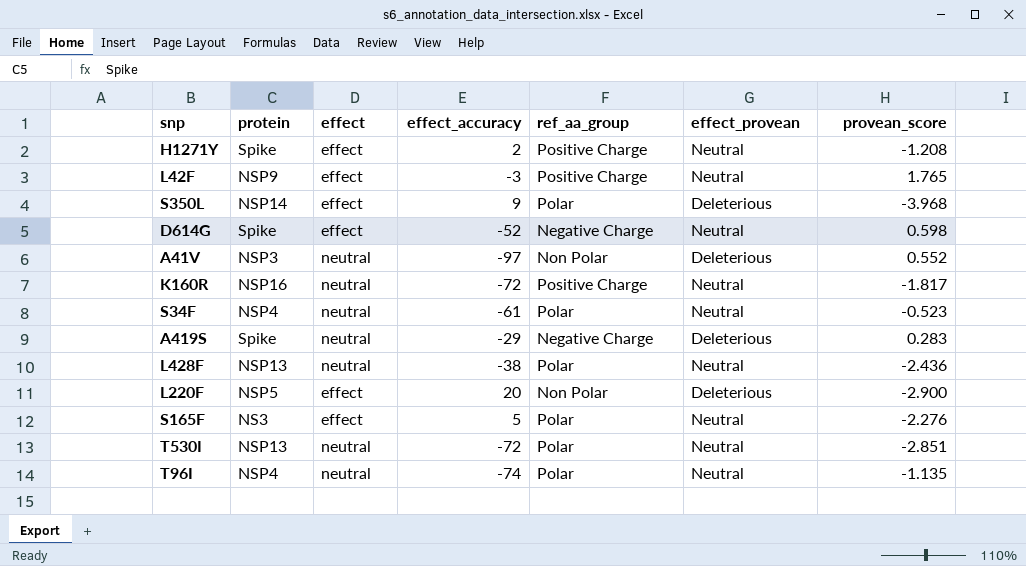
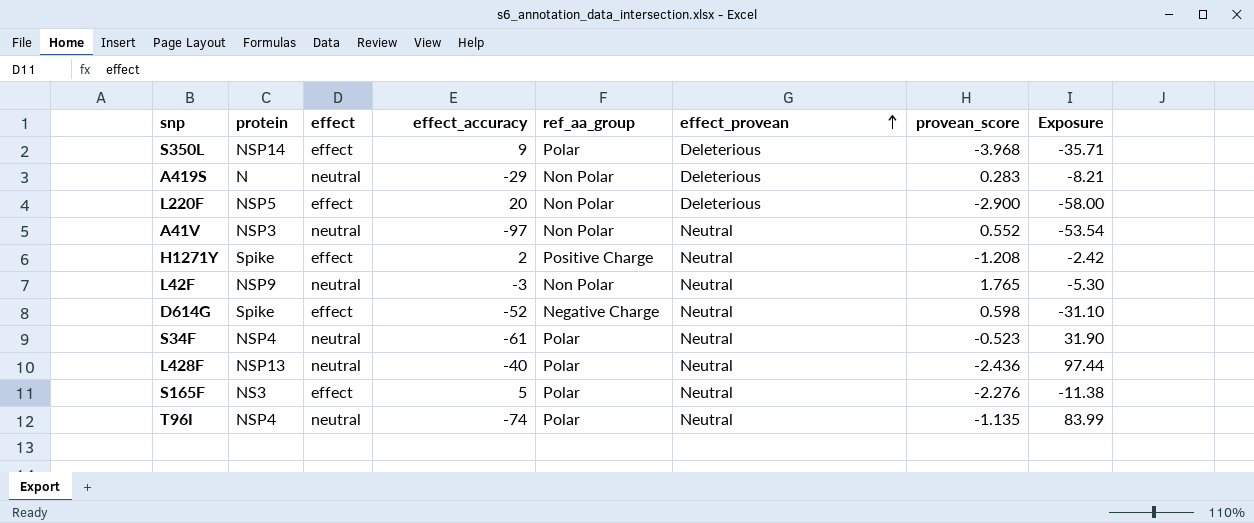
row order: none -> effect_provean ascending
column Exposure | formula: none -> [effect_accuracy] * [provean_score]
row K160R: NSP16 | neutral | -72 | Positive Charge | Neutral | -1.817 -> none
row T530I: NSP13 | neutral | -72 | Polar | Neutral | -2.851 -> none
A419S | protein: Spike -> N
A419S | ref_aa_group: Negative Charge -> Non Polar
A41V | effect_provean: Deleterious -> Neutral
L42F | effect: effect -> neutral
L42F | ref_aa_group: Positive Charge -> Non Polar
L428F | effect_accuracy: -38 -> -40

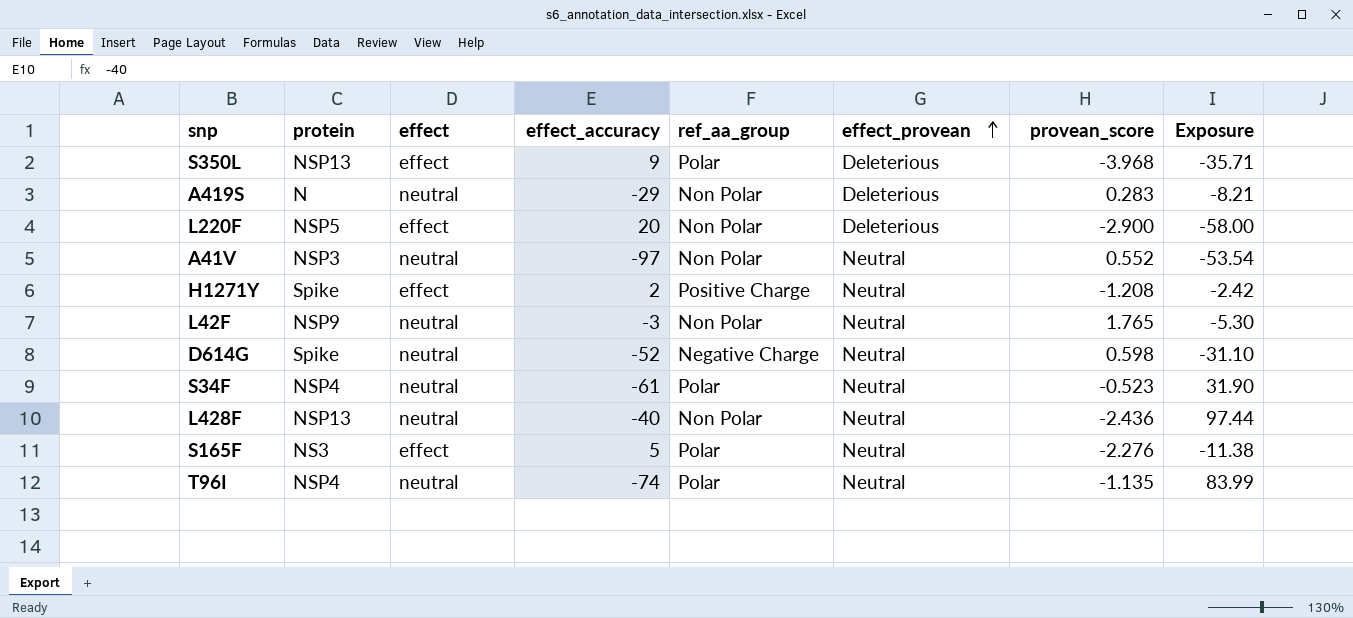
S350L | protein: NSP14 -> NSP13
D614G | effect: effect -> neutral
L428F | ref_aa_group: Polar -> Non Polar

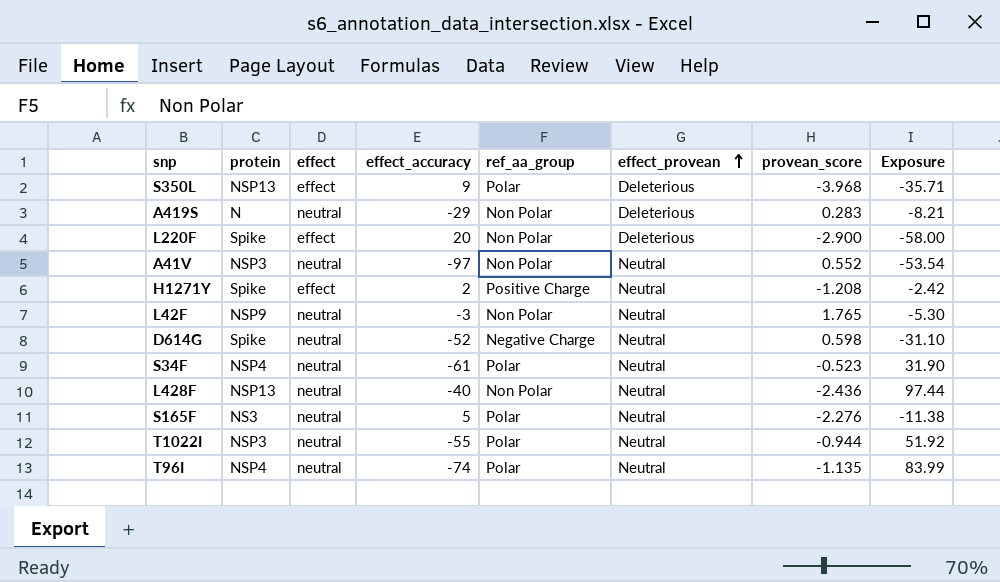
L220F | protein: NSP5 -> Spike
S165F | effect: effect -> neutral
row T1022I: none -> NSP3 | neutral | -55 | Polar | Neutral | -0.944 | 51.92

